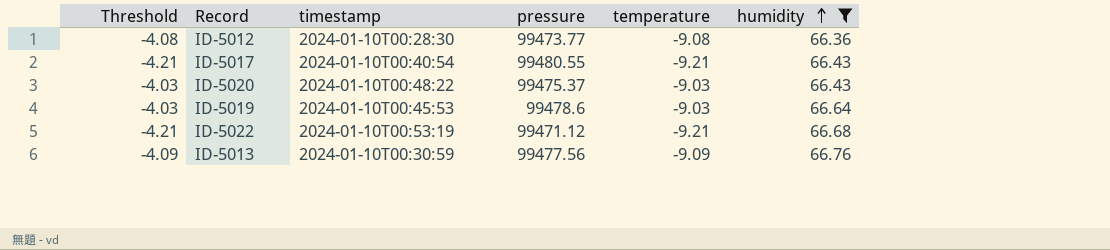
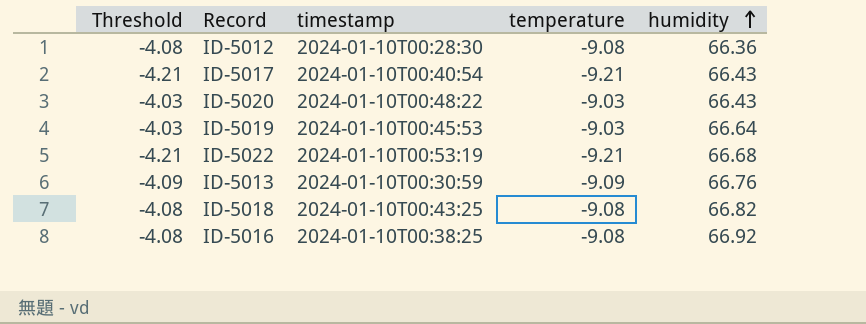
filter: humidity <= 66.76 -> none
column pressure | position: 4 -> none

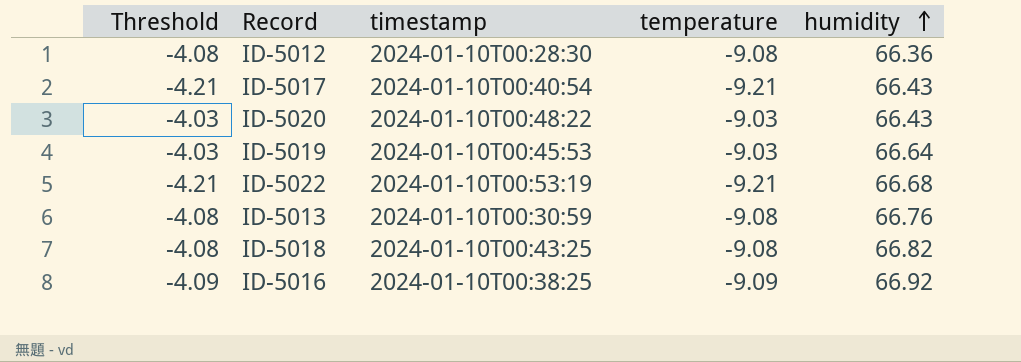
ID-5013 | Threshold: -4.09 -> -4.08
ID-5013 | temperature: -9.09 -> -9.08
ID-5016 | Threshold: -4.08 -> -4.09
ID-5016 | temperature: -9.08 -> -9.09

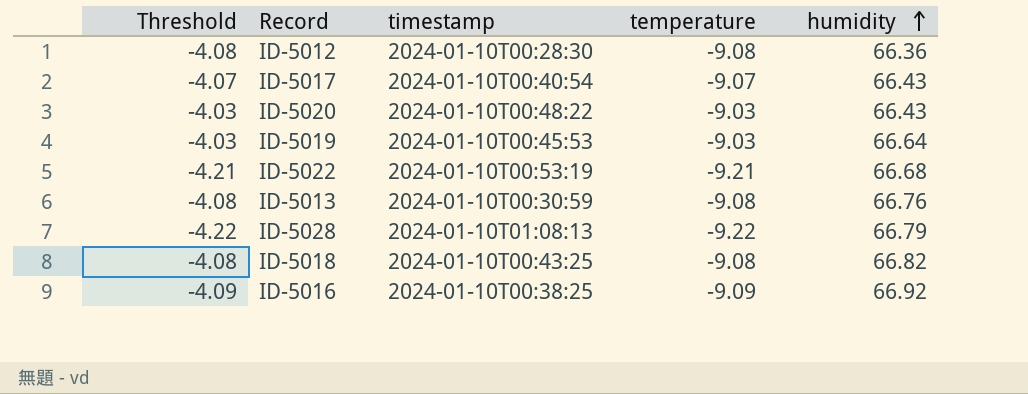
ID-5017 | Threshold: -4.21 -> -4.07
ID-5017 | temperature: -9.21 -> -9.07
row ID-5028: none -> -4.22 | 2024-01-10T01:08:13 | -9.22 | 66.79

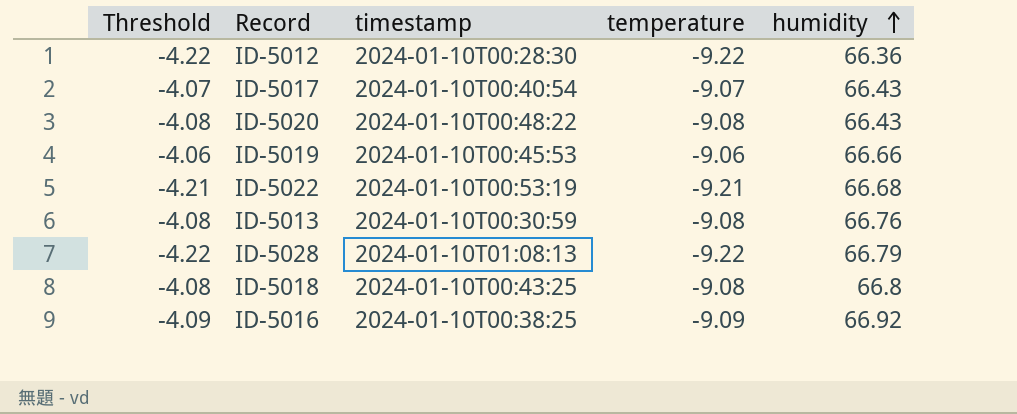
ID-5012 | Threshold: -4.08 -> -4.22
ID-5012 | temperature: -9.08 -> -9.22
ID-5020 | Threshold: -4.03 -> -4.08
ID-5020 | temperature: -9.03 -> -9.08
ID-5019 | Threshold: -4.03 -> -4.06
ID-5019 | temperature: -9.03 -> -9.06
ID-5019 | humidity: 66.64 -> 66.66
ID-5018 | humidity: 66.82 -> 66.8

